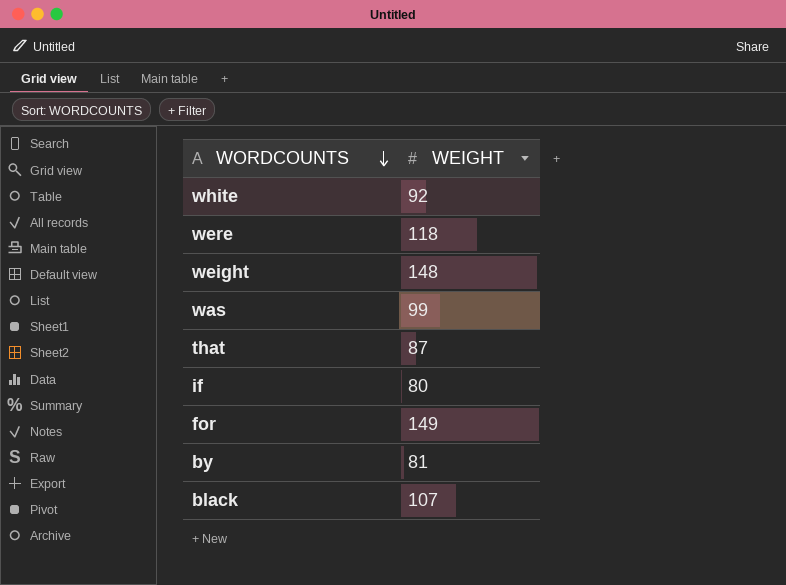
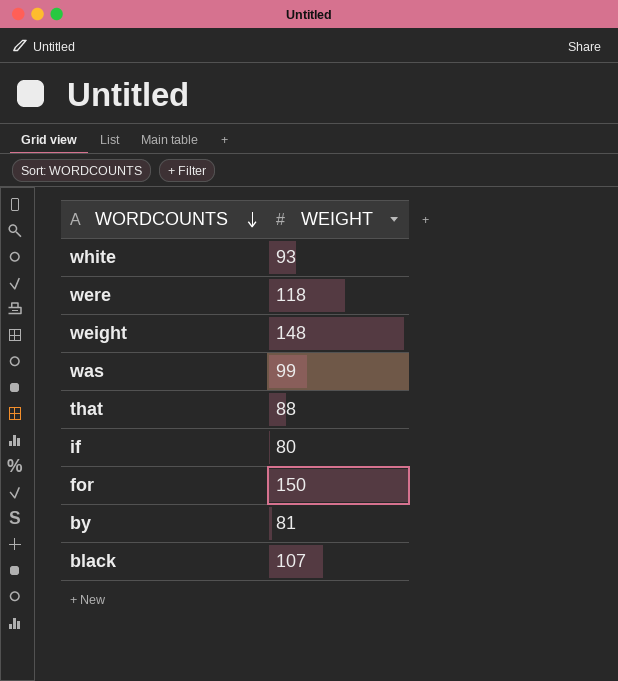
white | WEIGHT: 92 -> 93
that | WEIGHT: 87 -> 88
for | WEIGHT: 149 -> 150

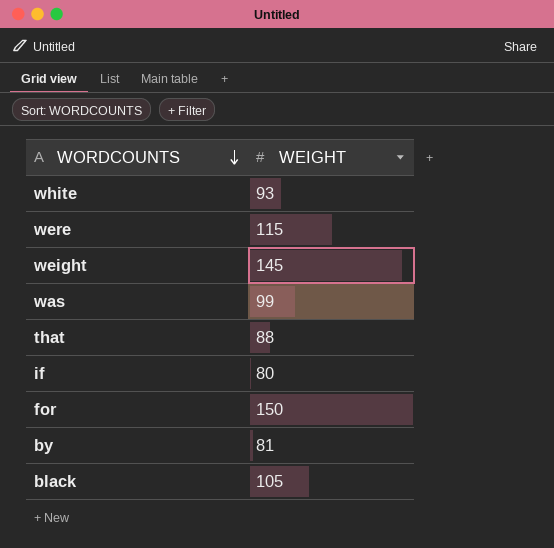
were | WEIGHT: 118 -> 115
weight | WEIGHT: 148 -> 145
black | WEIGHT: 107 -> 105

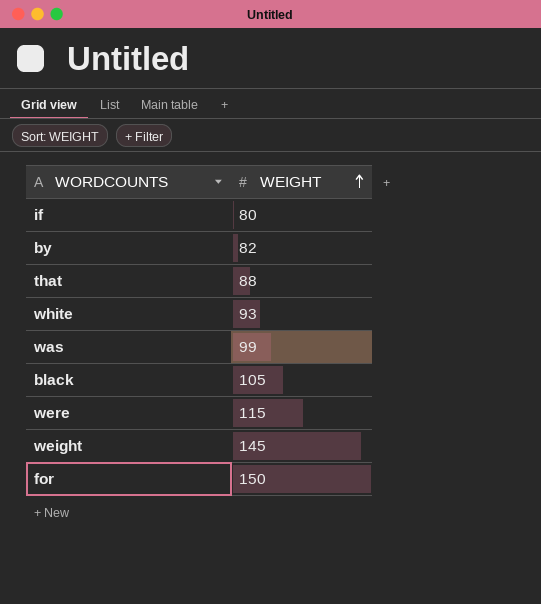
row order: WORDCOUNTS descending -> WEIGHT ascending
by | WEIGHT: 81 -> 82

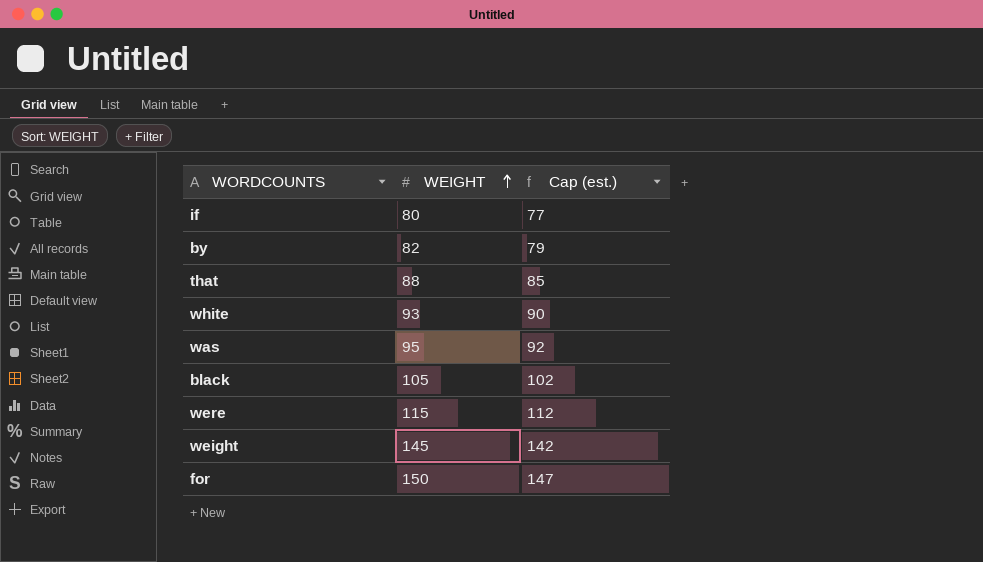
column Cap (est.) | formula: none -> [WEIGHT] - 3
was | WEIGHT: 99 -> 95

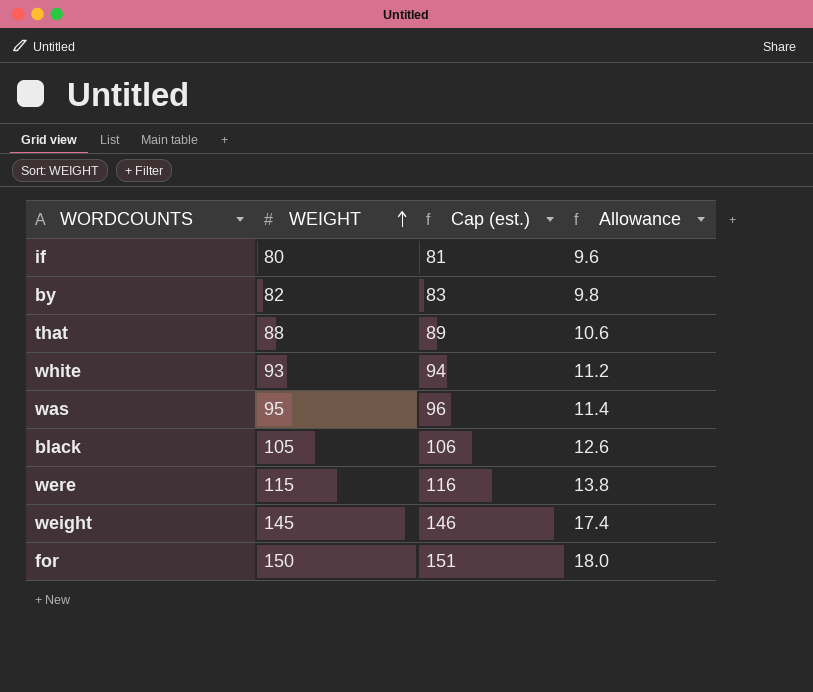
column Cap (est.) | formula: [WEIGHT] - 3 -> [WEIGHT] + 1
column Allowance | formula: none -> [WEIGHT] * 0.12

